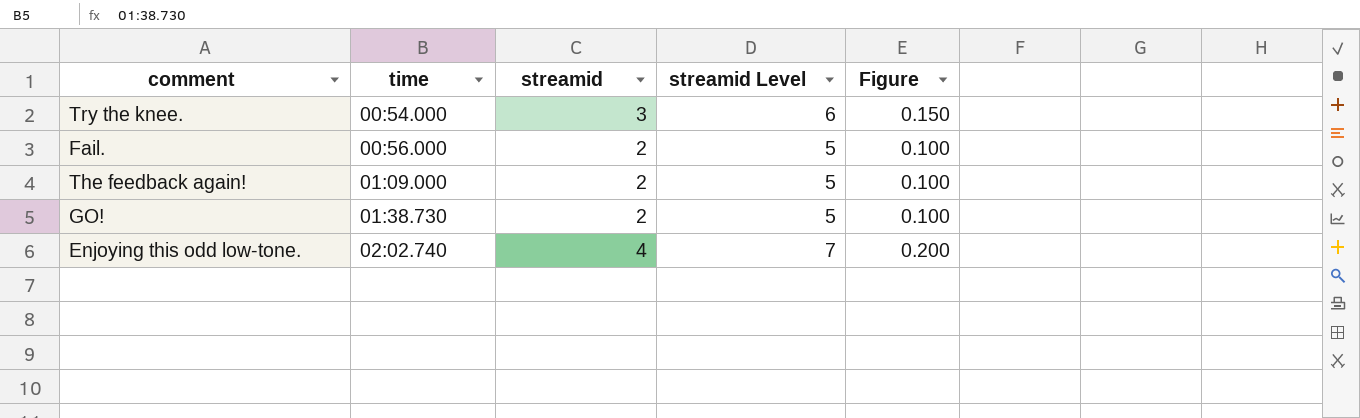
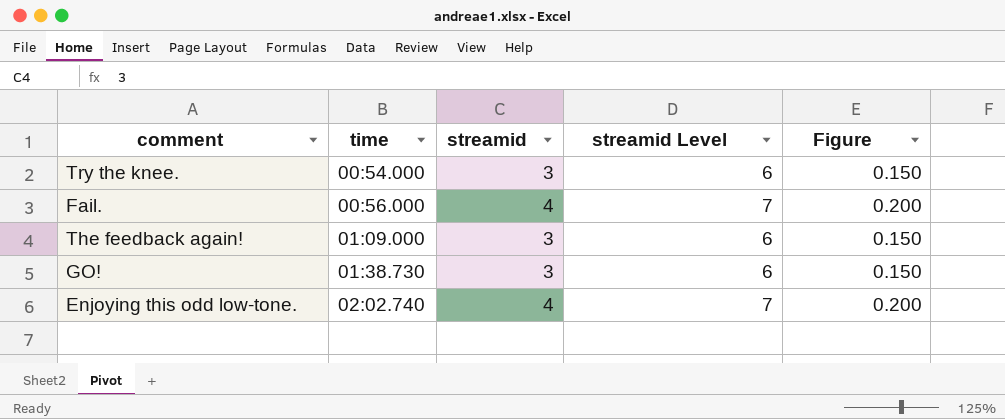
Fail. | streamid: 2 -> 4
Fail. | streamid Level: 5 -> 7
Fail. | Figure: 0.100 -> 0.200
The feedback again! | streamid: 2 -> 3
The feedback again! | streamid Level: 5 -> 6
The feedback again! | Figure: 0.100 -> 0.150
GO! | streamid: 2 -> 3
GO! | streamid Level: 5 -> 6
GO! | Figure: 0.100 -> 0.150

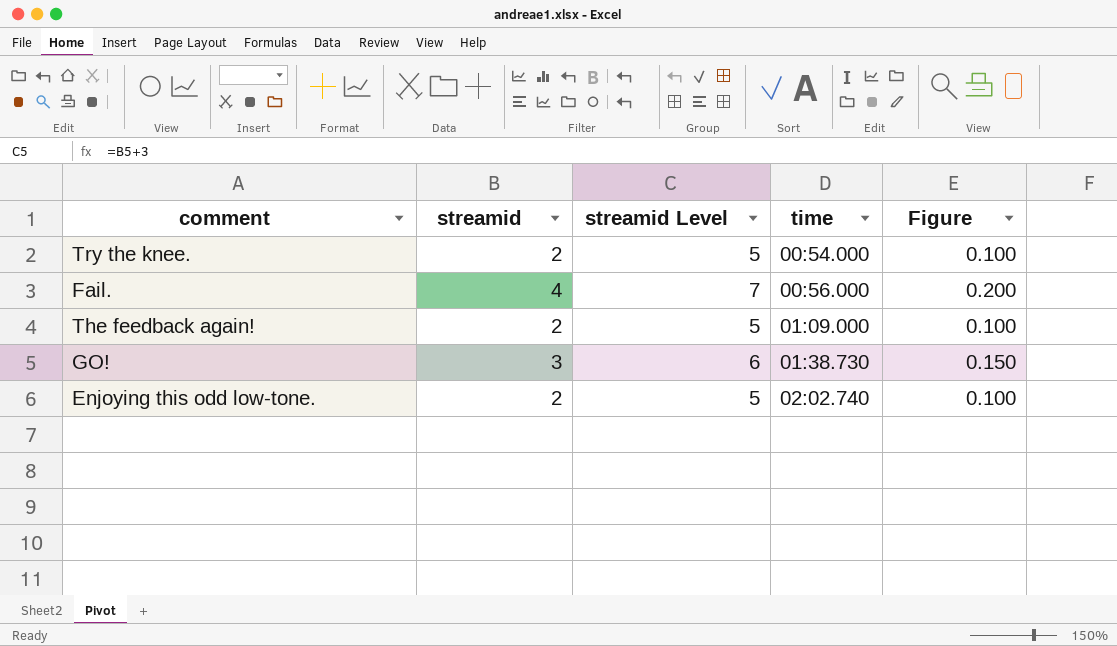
column time | position: 2 -> 4
Try the knee. | streamid: 3 -> 2
Try the knee. | streamid Level: 6 -> 5
Try the knee. | Figure: 0.150 -> 0.100
The feedback again! | streamid: 3 -> 2
The feedback again! | streamid Level: 6 -> 5
The feedback again! | Figure: 0.150 -> 0.100
Enjoying this odd low-tone. | streamid: 4 -> 2
Enjoying this odd low-tone. | streamid Level: 7 -> 5
Enjoying this odd low-tone. | Figure: 0.200 -> 0.100

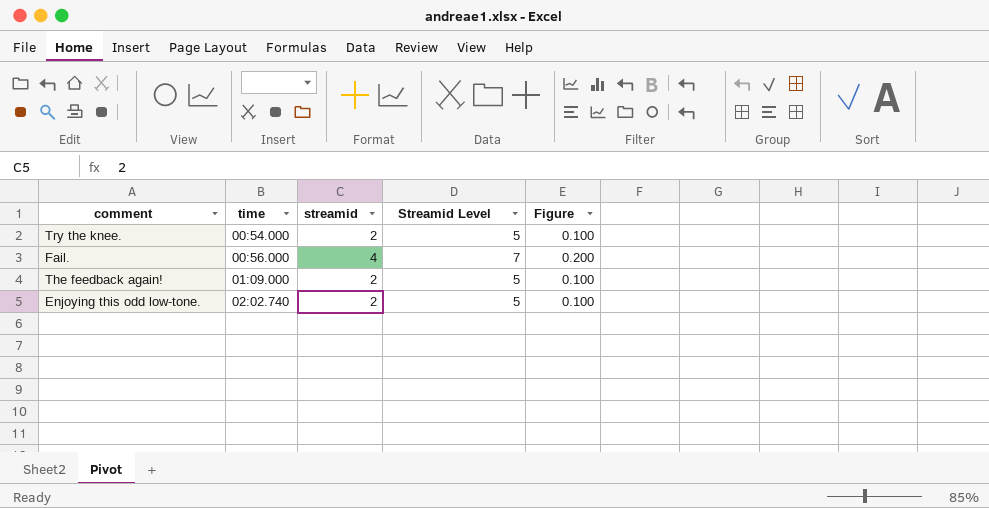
column time | position: 4 -> 2
column name: streamid Level -> Streamid Level
row GO!: 3 | 6 | 01:38.730 | 0.150 -> none

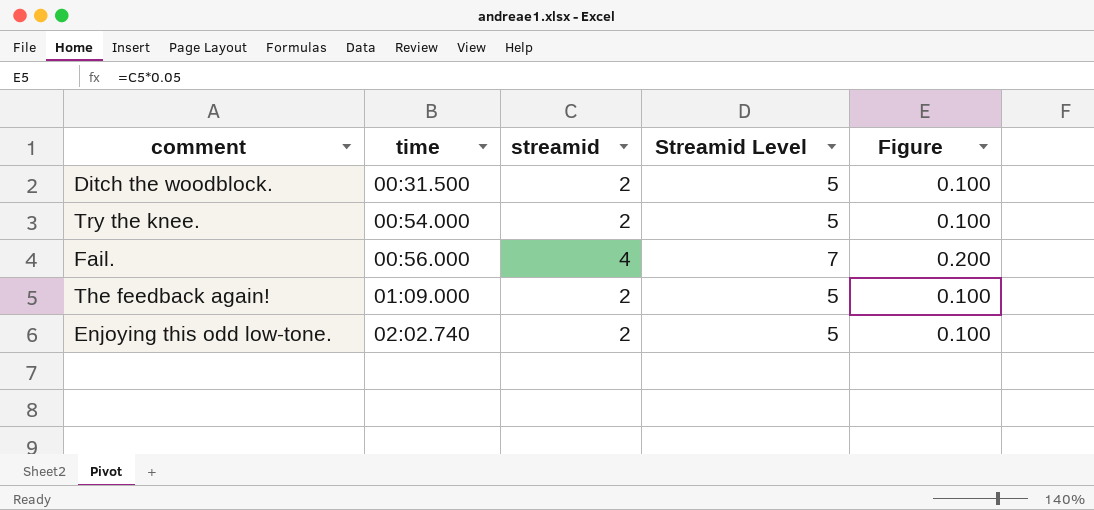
row Ditch the woodblock.: none -> 00:31.500 | 2 | 5 | 0.100

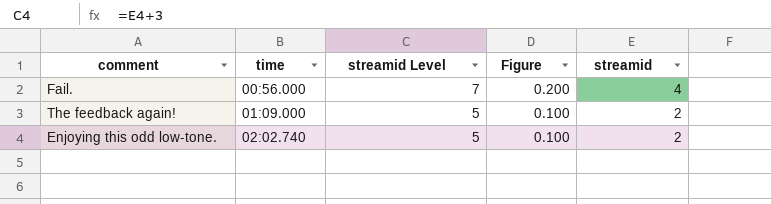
column name: Streamid Level -> streamid Level
column streamid | position: 3 -> 5
row Ditch the woodblock.: 00:31.500 | 2 | 5 | 0.100 -> none
row Try the knee.: 00:54.000 | 2 | 5 | 0.100 -> none

